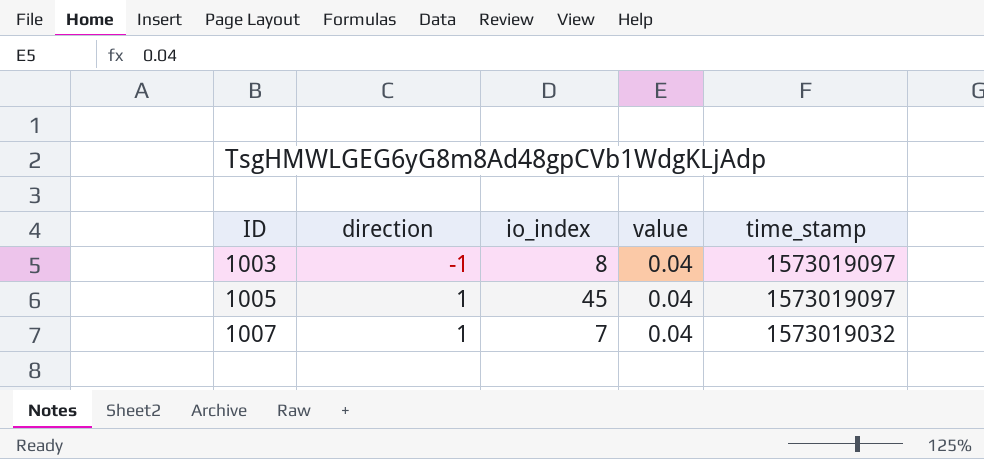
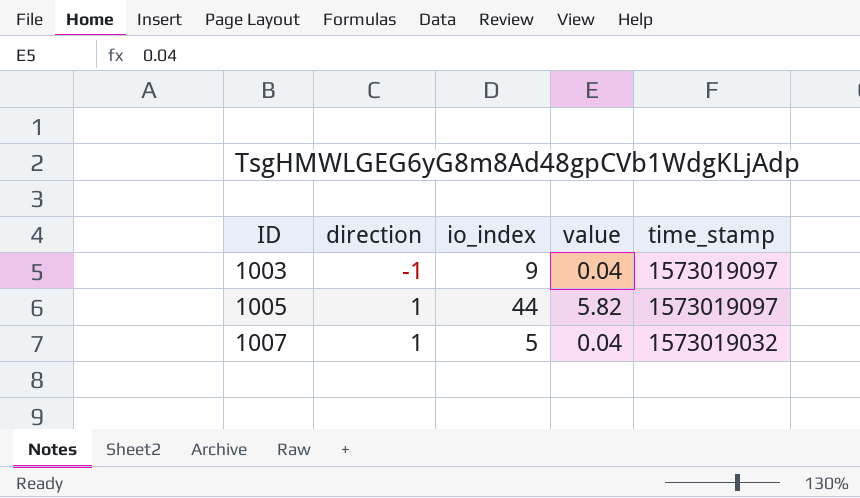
1003 | io_index: 8 -> 9
1005 | io_index: 45 -> 44
1005 | value: 0.04 -> 5.82
1007 | io_index: 7 -> 5

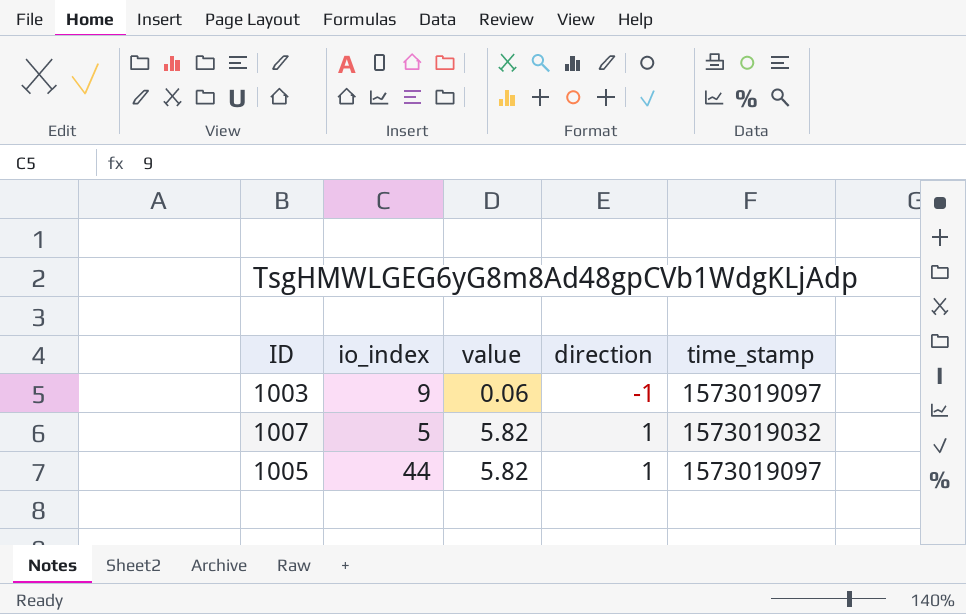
row order: ID ascending -> value ascending
column direction | position: 2 -> 4
1003 | value: 0.04 -> 0.06
1007 | value: 0.04 -> 5.82

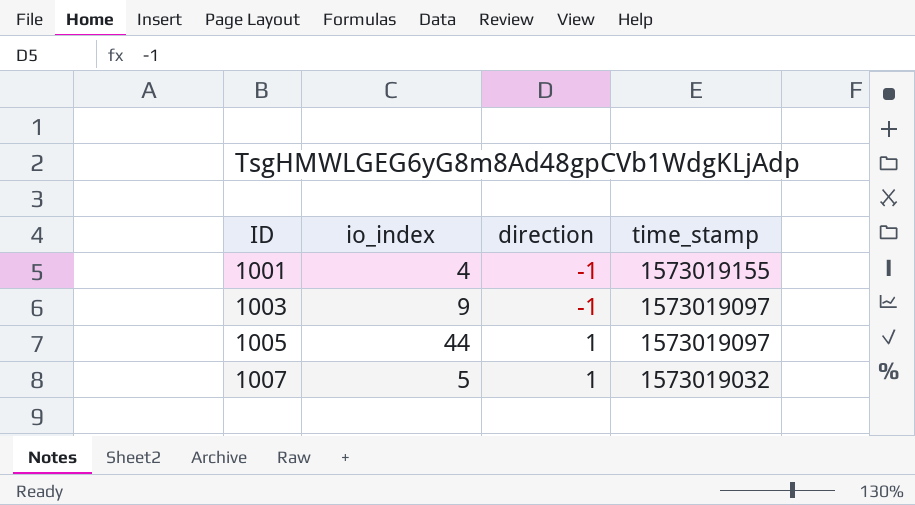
row order: value ascending -> ID ascending
column value | position: 3 -> none
row 1001: none -> 4 | -1 | 1573019155

